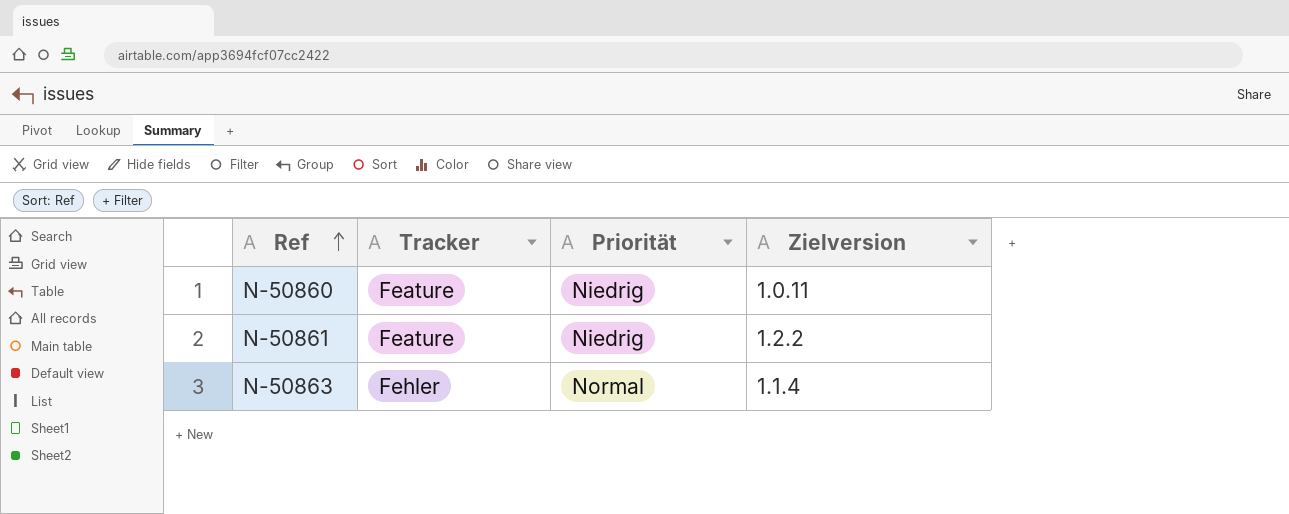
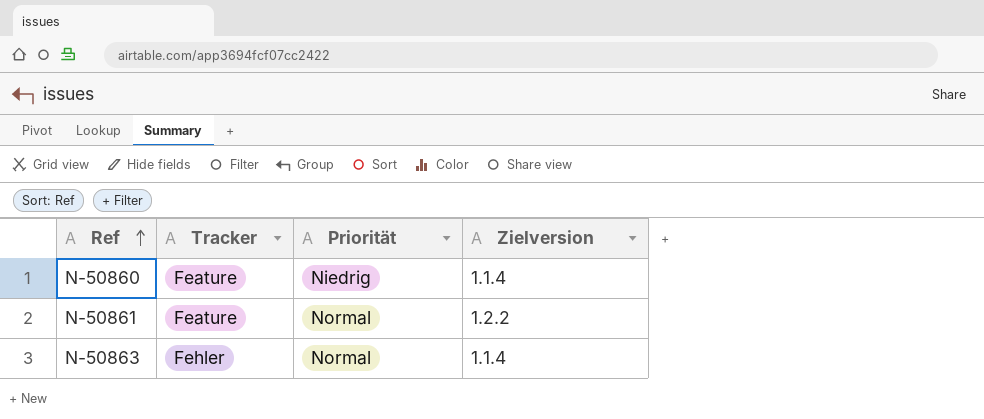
N-50860 | Zielversion: 1.0.11 -> 1.1.4
N-50861 | Priorität: Niedrig -> Normal

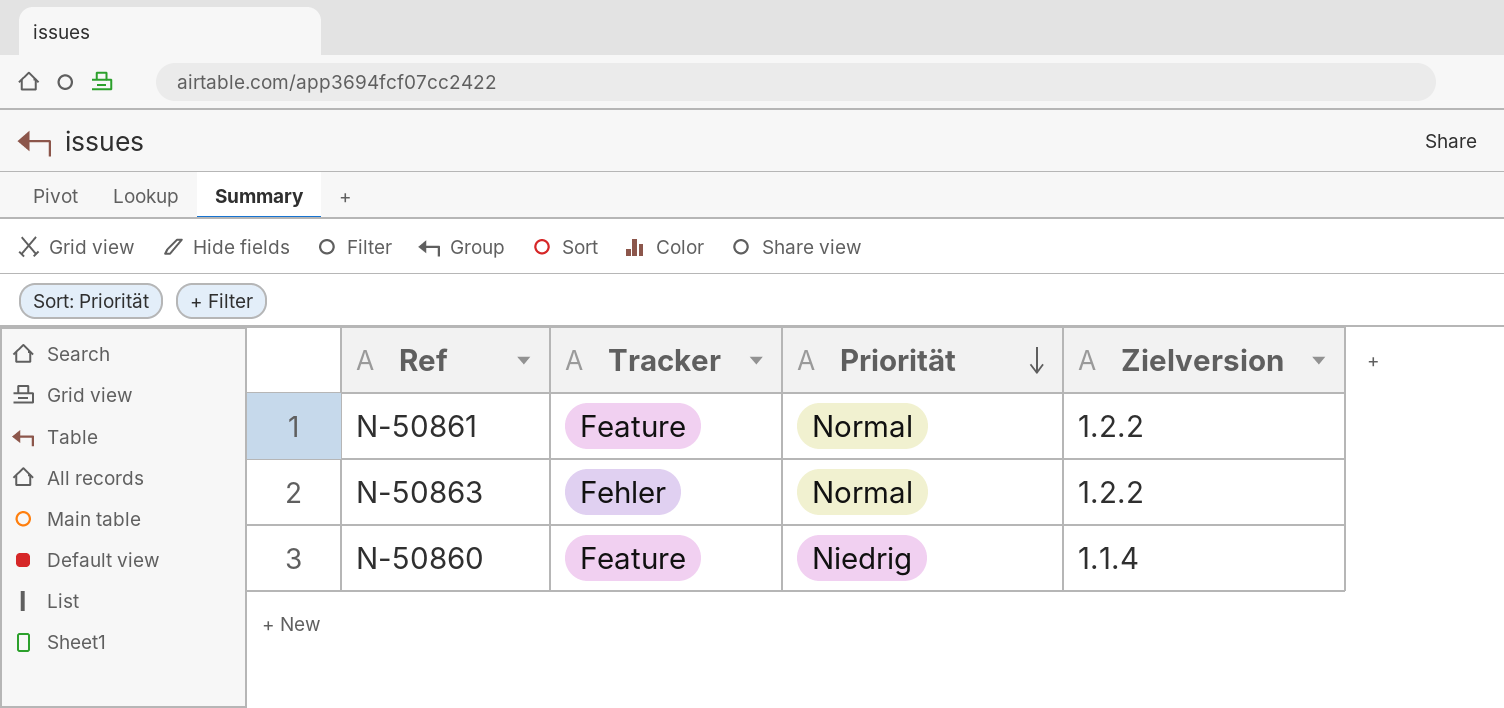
row order: Ref ascending -> Priorität descending
N-50863 | Zielversion: 1.1.4 -> 1.2.2

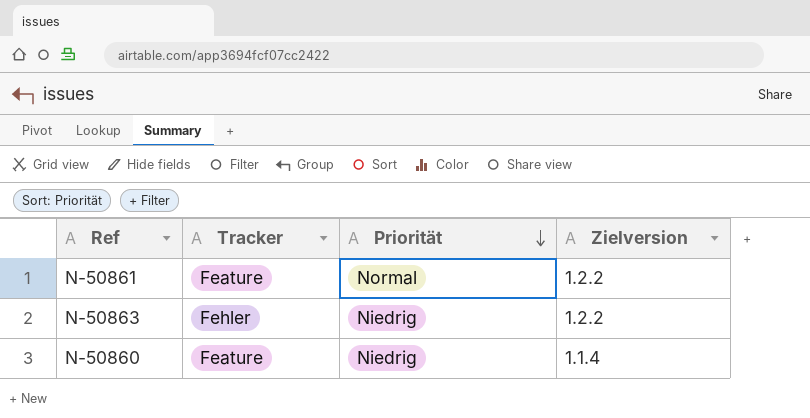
N-50863 | Priorität: Normal -> Niedrig

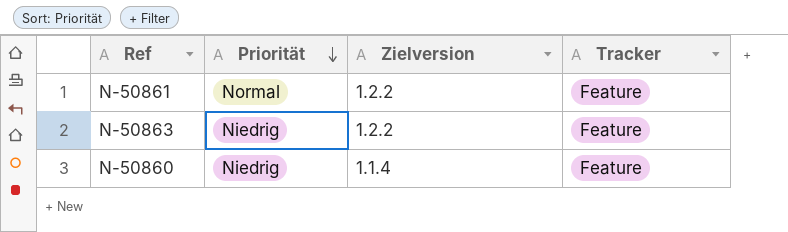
column Tracker | position: 2 -> 4
N-50863 | Tracker: Fehler -> Feature

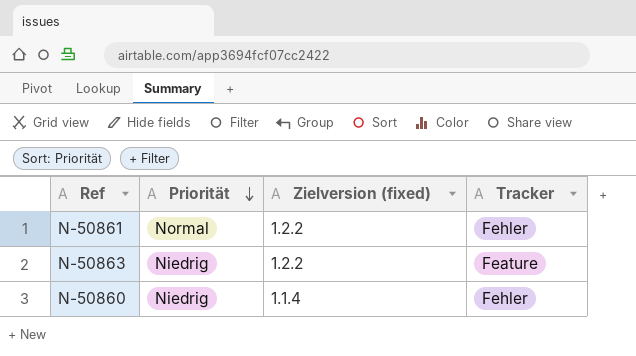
column name: Zielversion -> Zielversion (fixed)
N-50861 | Tracker: Feature -> Fehler
N-50860 | Tracker: Feature -> Fehler

